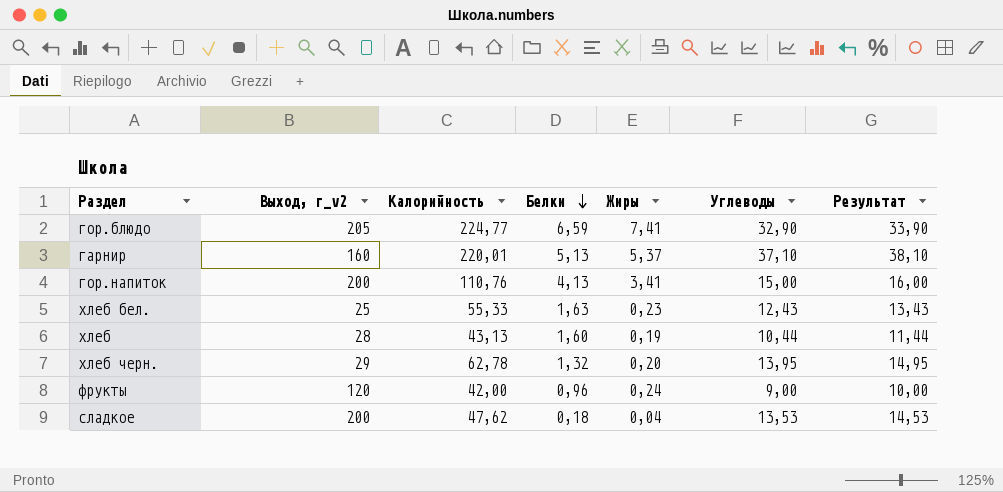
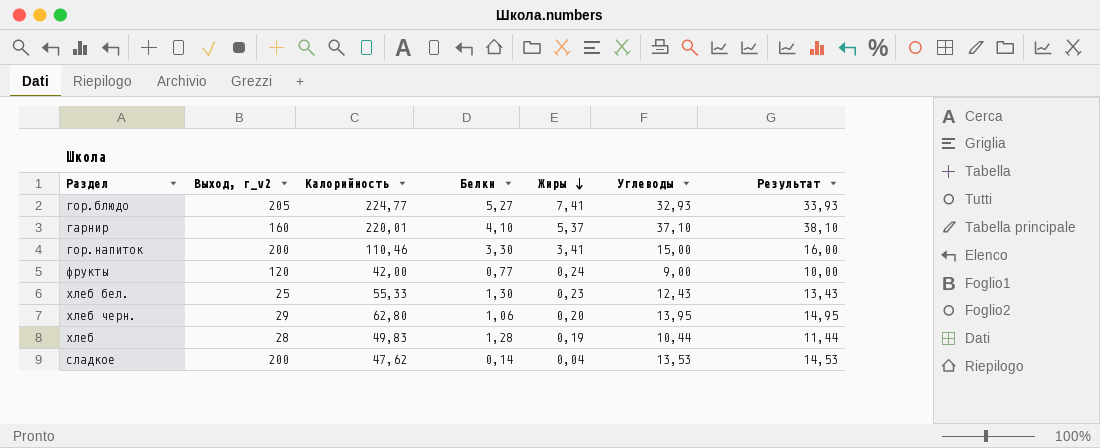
row order: Белки descending -> Жиры descending
гор.блюдо | Белки: 6,59 -> 5,27
гор.блюдо | Углеводы: 32,90 -> 32,93
гор.блюдо | Результат: 33,90 -> 33,93
гарнир | Белки: 5,13 -> 4,10
гор.напиток | Калорийность: 110,76 -> 110,46
гор.напиток | Белки: 4,13 -> 3,30
фрукты | Белки: 0,96 -> 0,77
хлеб бел. | Белки: 1,63 -> 1,30
хлеб черн. | Калорийность: 62,78 -> 62,80
хлеб черн. | Белки: 1,32 -> 1,06
хлеб | Калорийность: 43,13 -> 49,83
хлеб | Белки: 1,60 -> 1,28
сладкое | Белки: 0,18 -> 0,14

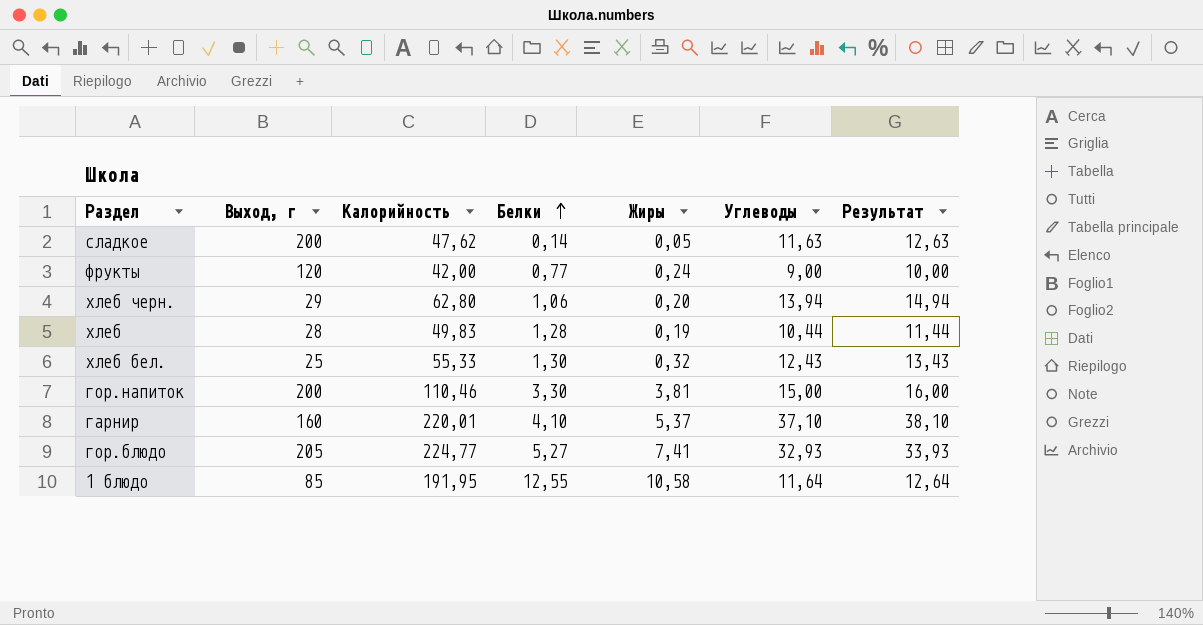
row order: Жиры descending -> Белки ascending
column name: Выход, г_v2 -> Выход, г
сладкое | Жиры: 0,04 -> 0,05
сладкое | Углеводы: 13,53 -> 11,63
сладкое | Результат: 14,53 -> 12,63
хлеб черн. | Углеводы: 13,95 -> 13,94
хлеб черн. | Результат: 14,95 -> 14,94
хлеб бел. | Жиры: 0,23 -> 0,32
гор.напиток | Жиры: 3,41 -> 3,81
row 1 блюдо: none -> 85 | 191,95 | 12,55 | 10,58 | 11,64 | 12,64

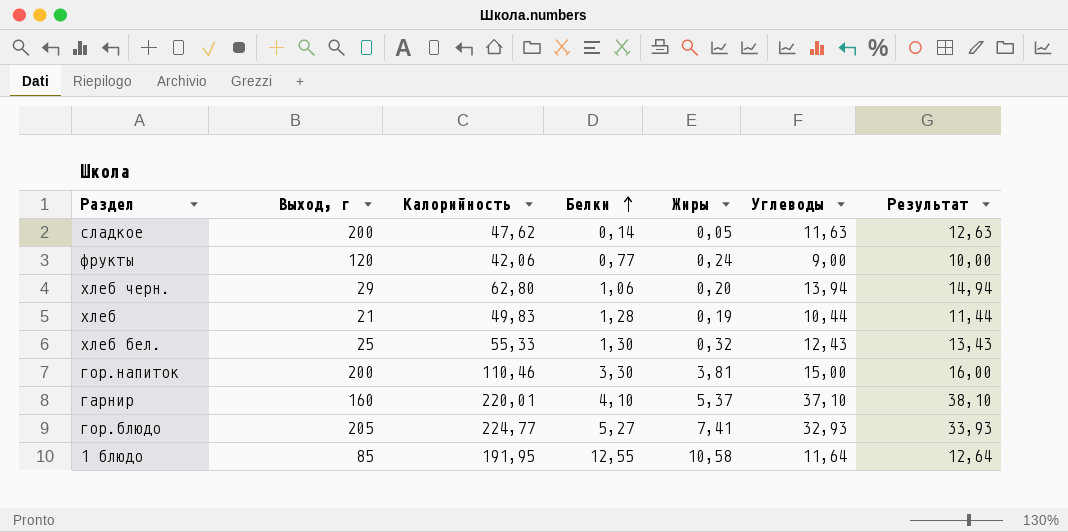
фрукты | Калорийность: 42,00 -> 42,06
хлеб | Выход, г: 28 -> 21

